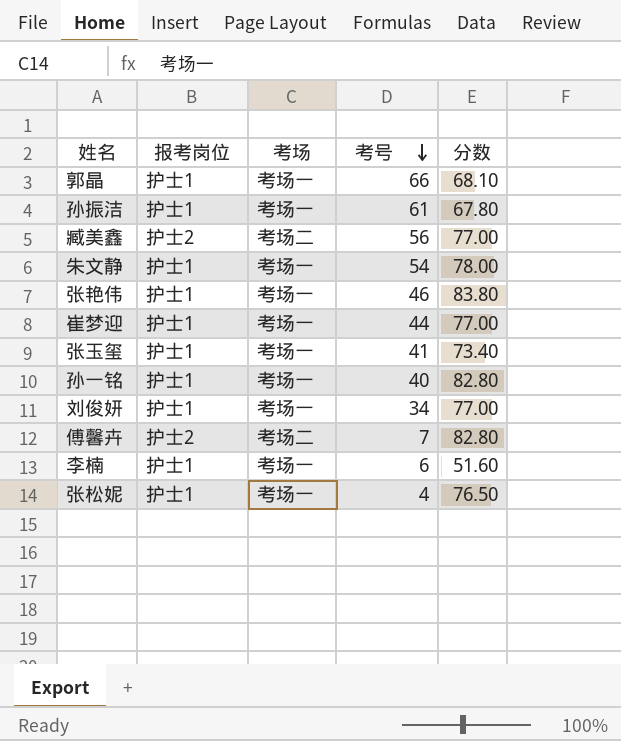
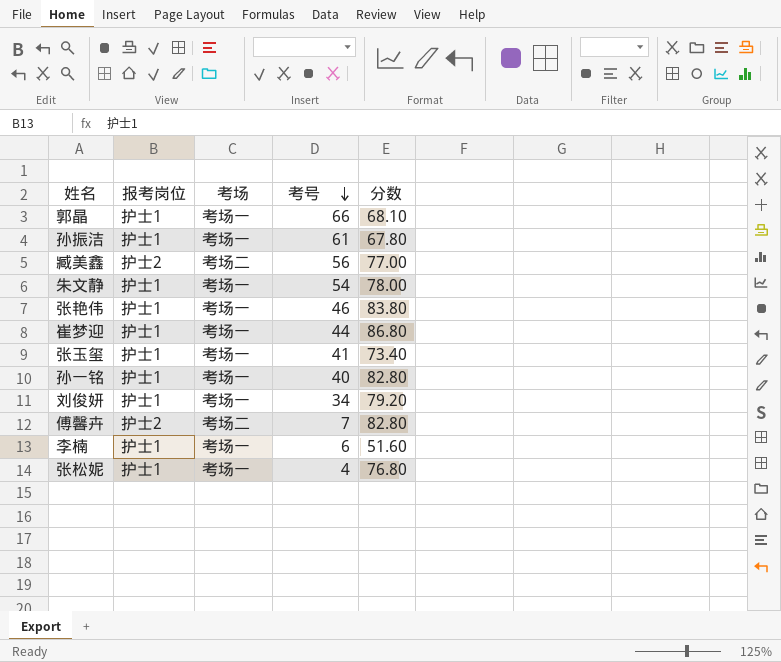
崔梦迎 | 分数: 77.00 -> 86.80
刘俊妍 | 分数: 77.00 -> 79.20
张松妮 | 分数: 76.50 -> 76.80

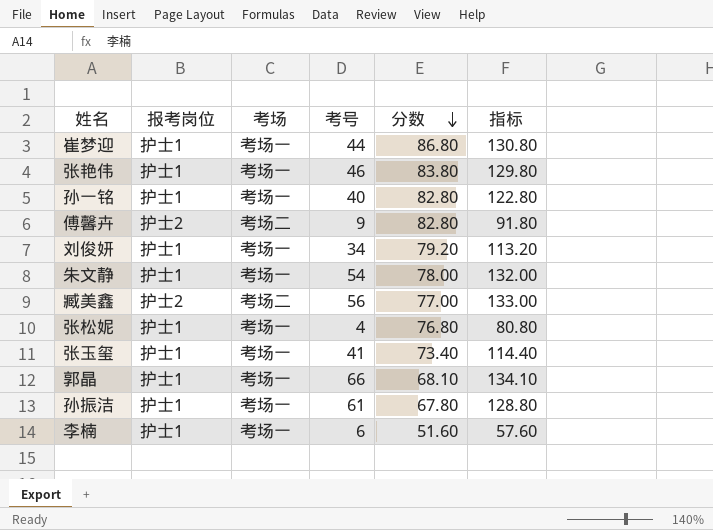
row order: 考号 descending -> 分数 descending
column 指标 | formula: none -> [考号] + [分数]
傅馨卉 | 考号: 7 -> 9

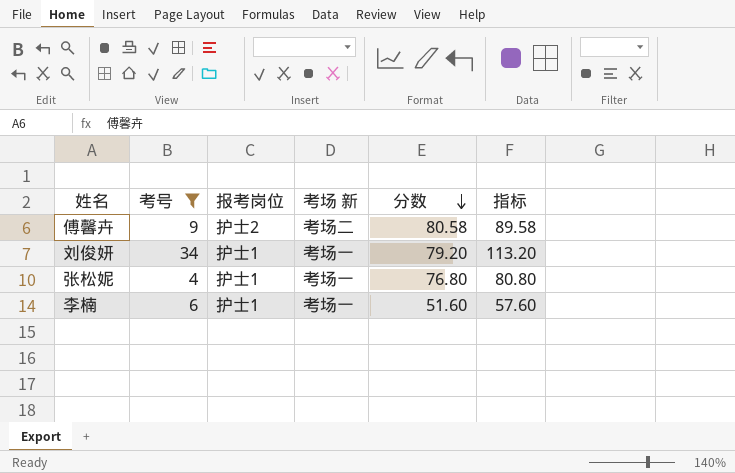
filter: none -> 考号 <= 34
column 考号 | position: 4 -> 2
column name: 考场 -> 考场 新
傅馨卉 | 分数: 82.80 -> 80.58
傅馨卉 | 指标: 91.80 -> 89.58

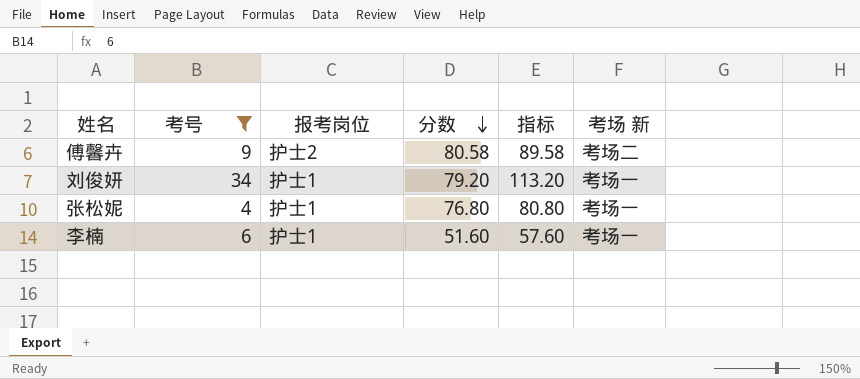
column 考场 新 | position: 4 -> 6

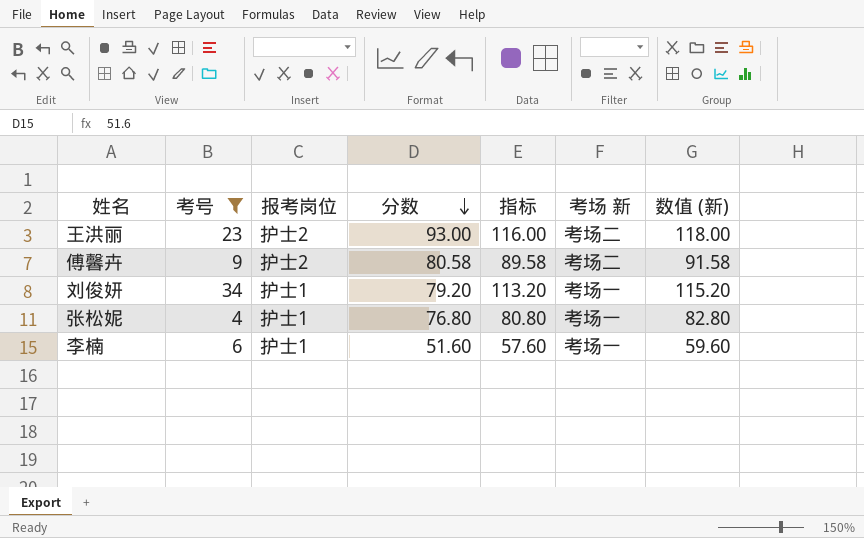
column 数值 (新) | formula: none -> [指标] + 2
row 王洪丽: none -> 23 | 护士2 | 93.00 | 116.00 | 考场二 | 118.00

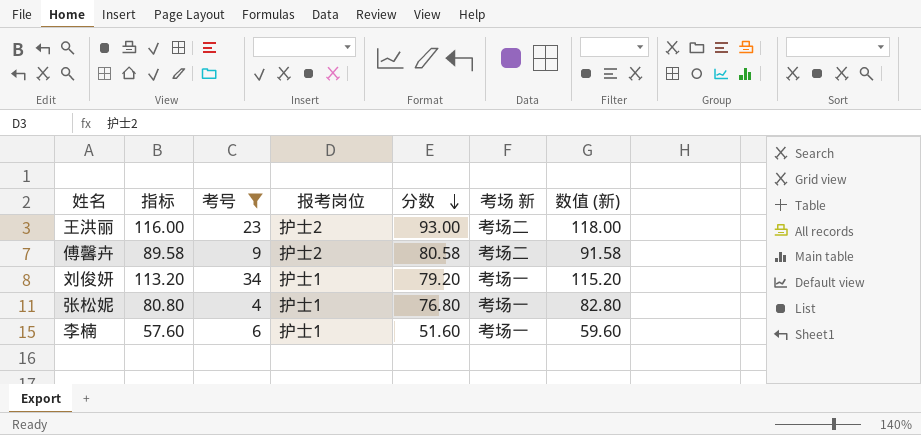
column 指标 | position: 5 -> 2

